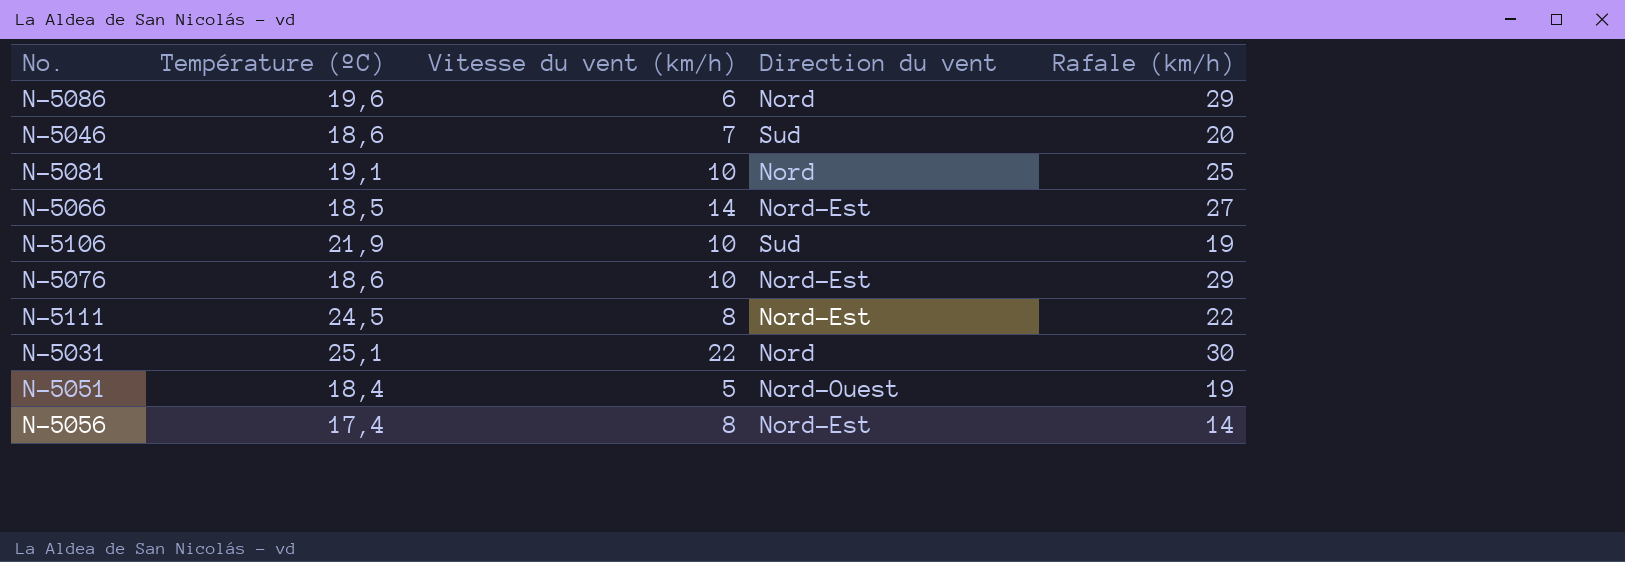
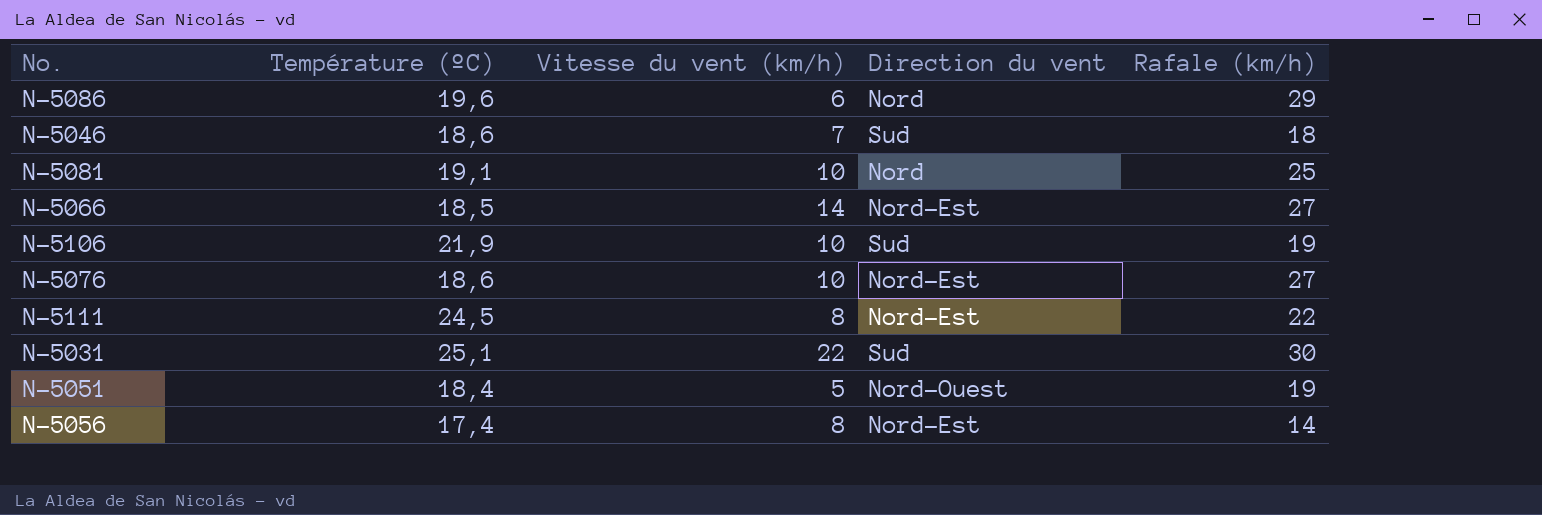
N-5046 | Rafale (km/h): 20 -> 18
N-5076 | Rafale (km/h): 29 -> 27
N-5031 | Direction du vent: Nord -> Sud

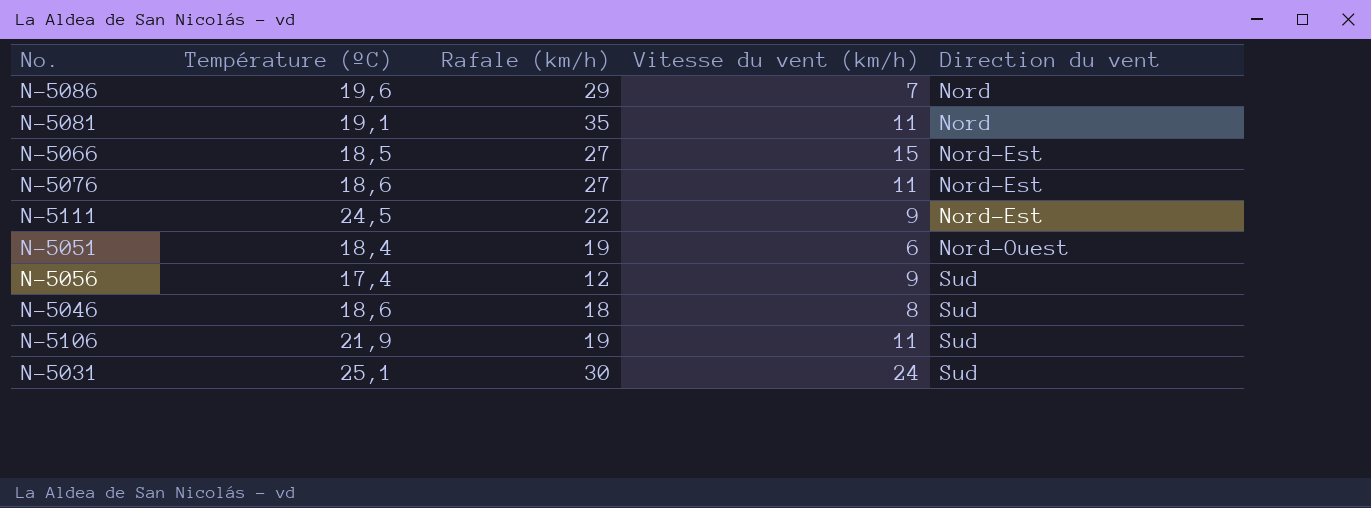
row order: none -> Direction du vent ascending
column Rafale (km/h) | position: 5 -> 3
N-5086 | Vitesse du vent (km/h): 6 -> 7
N-5081 | Rafale (km/h): 25 -> 35
N-5081 | Vitesse du vent (km/h): 10 -> 11
N-5066 | Vitesse du vent (km/h): 14 -> 15
N-5076 | Vitesse du vent (km/h): 10 -> 11
N-5111 | Vitesse du vent (km/h): 8 -> 9
N-5051 | Vitesse du vent (km/h): 5 -> 6
N-5056 | Rafale (km/h): 14 -> 12
N-5056 | Vitesse du vent (km/h): 8 -> 9
N-5056 | Direction du vent: Nord-Est -> Sud
N-5046 | Vitesse du vent (km/h): 7 -> 8
N-5106 | Vitesse du vent (km/h): 10 -> 11
N-5031 | Vitesse du vent (km/h): 22 -> 24

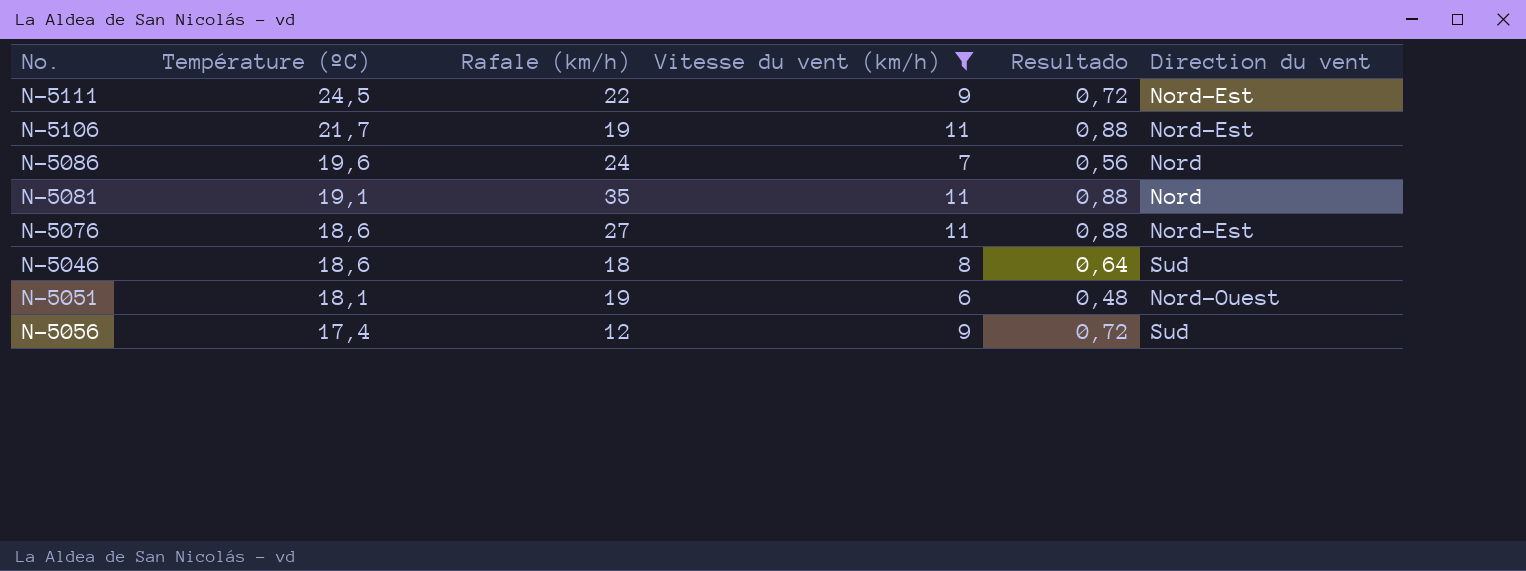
filter: none -> Vitesse du vent (km/h) <= 11
row order: Direction du vent ascending -> Température (ºC) descending
column Resultado | formula: none -> [Vitesse du vent (km/h)] * 0,08
N-5106 | Température (ºC): 21,9 -> 21,7
N-5106 | Direction du vent: Sud -> Nord-Est
N-5086 | Rafale (km/h): 29 -> 24
N-5051 | Température (ºC): 18,4 -> 18,1

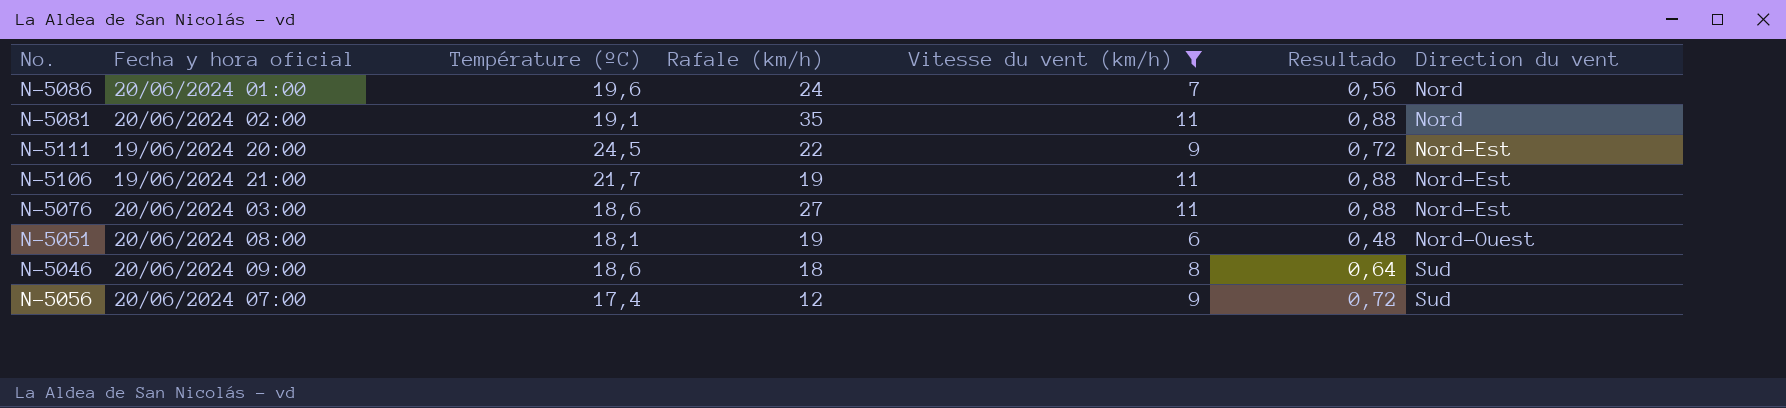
row order: Température (ºC) descending -> Direction du vent ascending
column Fecha y hora oficial | position: none -> 2

